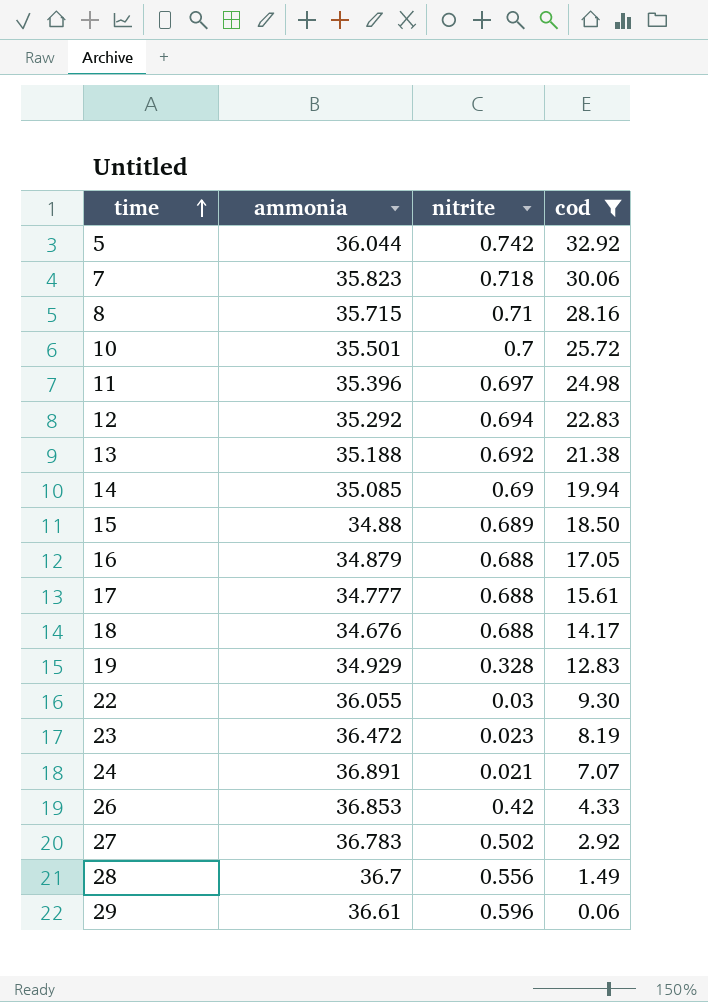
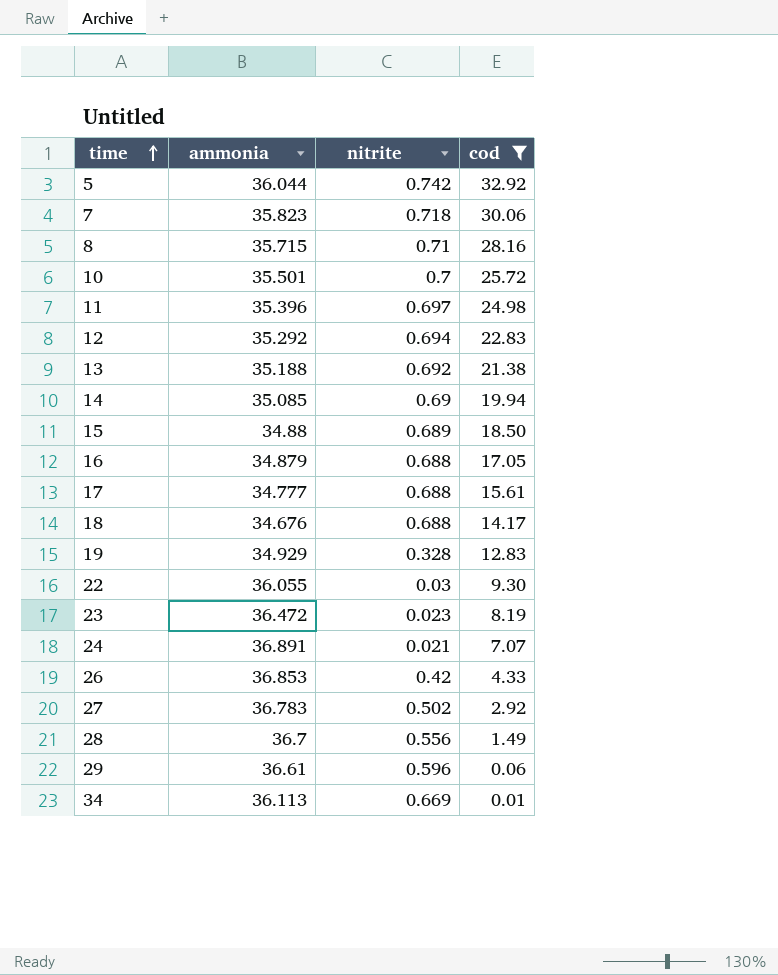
row 34: none -> 36.113 | 0.669 | 0.01

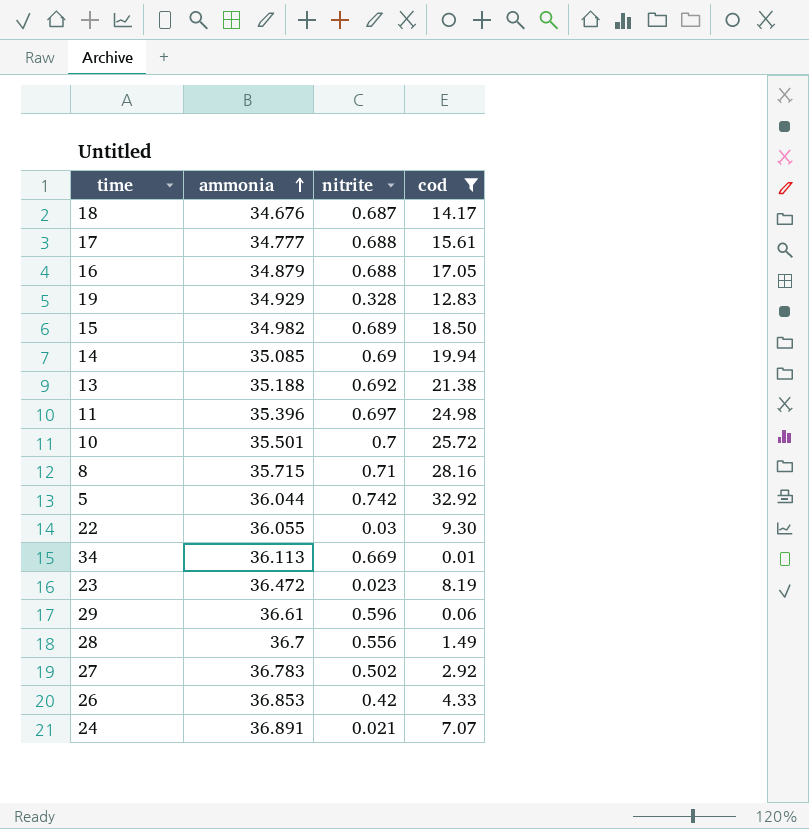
row order: time ascending -> ammonia ascending
row 7: 35.823 | 0.718 | 30.06 -> none
row 12: 35.292 | 0.694 | 22.83 -> none
18 | nitrite: 0.688 -> 0.687
15 | ammonia: 34.88 -> 34.982

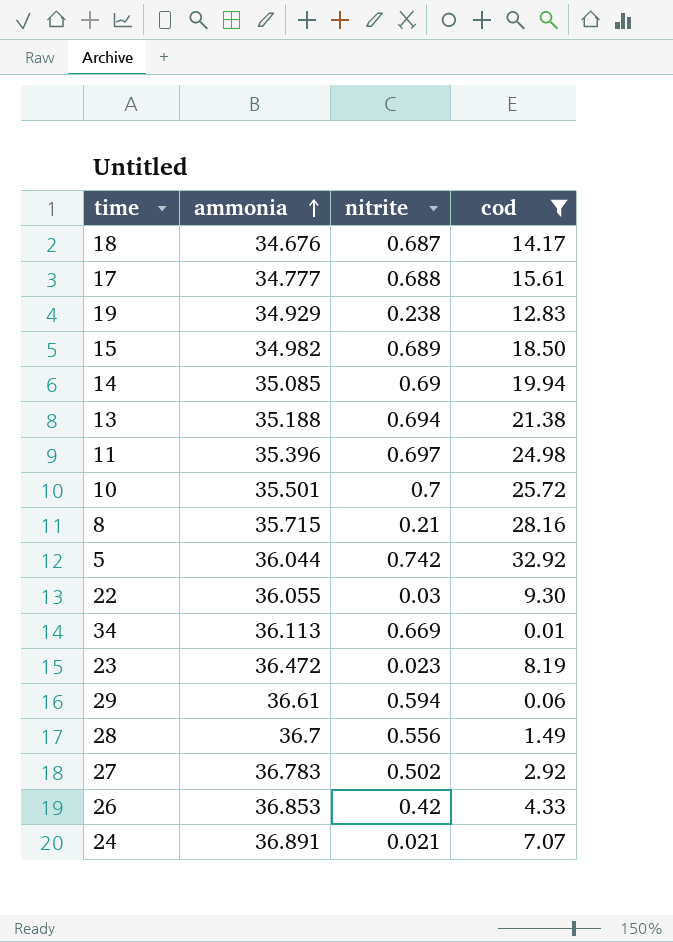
row 16: 34.879 | 0.688 | 17.05 -> none
19 | nitrite: 0.328 -> 0.238
13 | nitrite: 0.692 -> 0.694
8 | nitrite: 0.71 -> 0.21
29 | nitrite: 0.596 -> 0.594

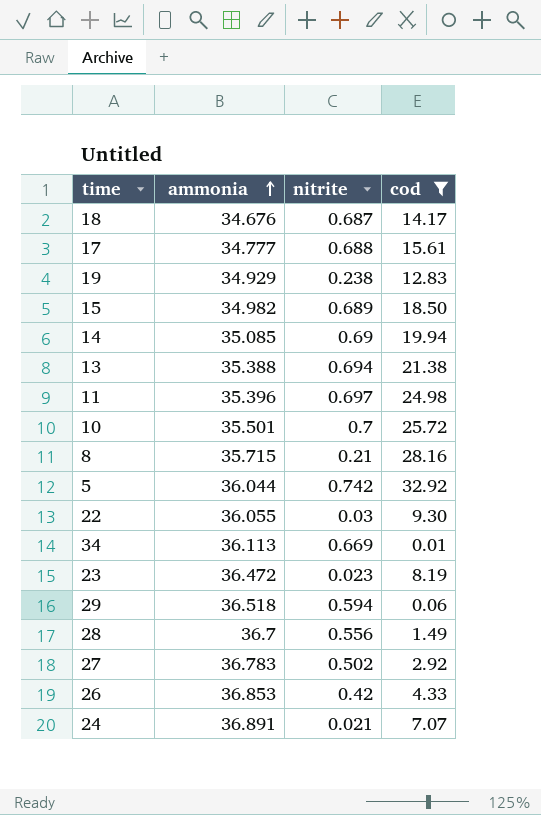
13 | ammonia: 35.188 -> 35.388
29 | ammonia: 36.61 -> 36.518

